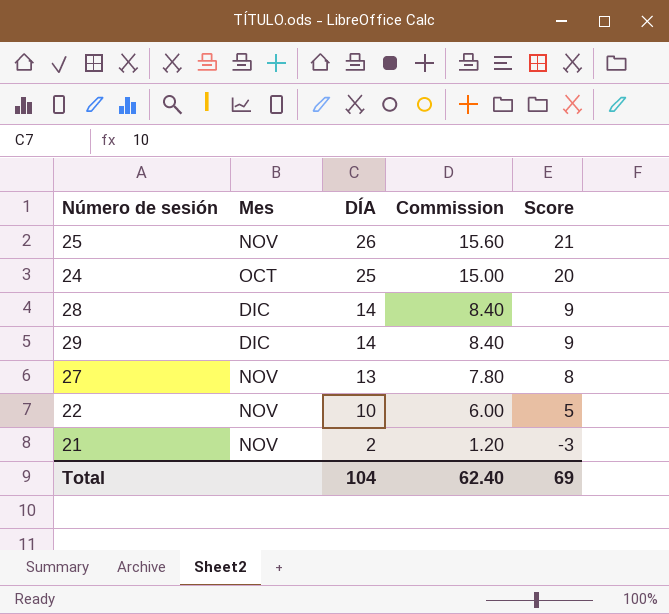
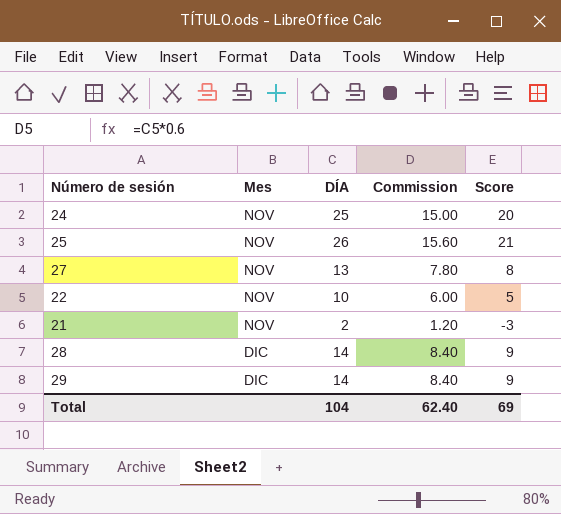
row order: DÍA descending -> Mes ascending
24 | Mes: OCT -> NOV

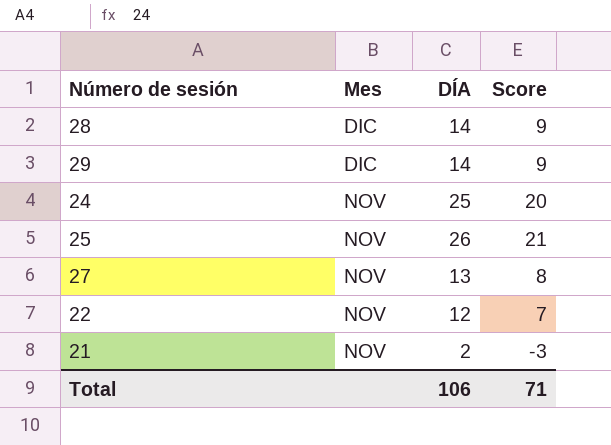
row order: Mes ascending -> Mes descending
column Commission | formula: [DÍA] * 0.6 -> none
22 | DÍA: 10 -> 12
22 | Score: 5 -> 7
Total | DÍA: 104 -> 106
Total | Score: 69 -> 71

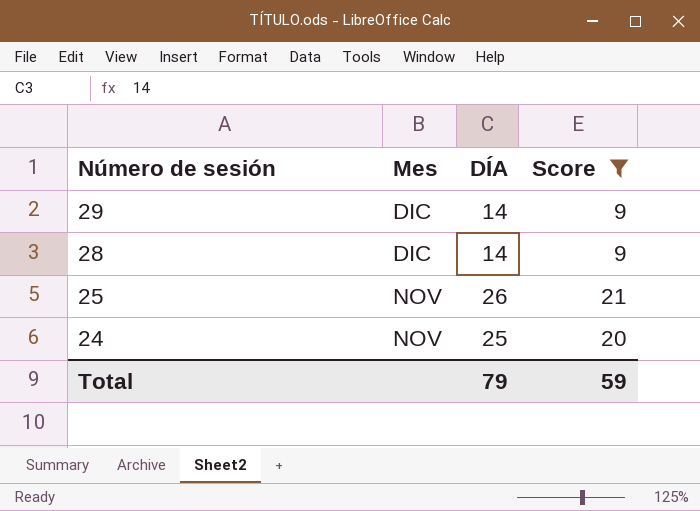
filter: none -> Score >= 9
row order: Mes descending -> Número de sesión descending
Total | DÍA: 106 -> 79
Total | Score: 71 -> 59

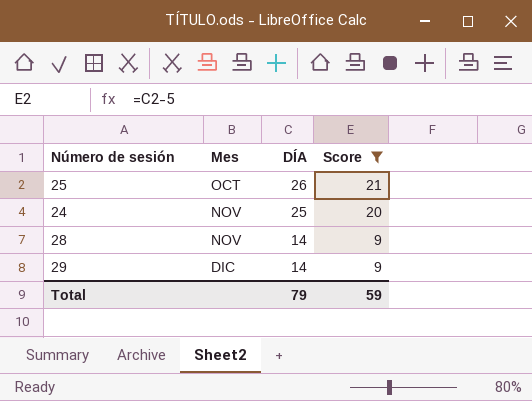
row order: Número de sesión descending -> Mes ascending
25 | Mes: NOV -> OCT
28 | Mes: DIC -> NOV

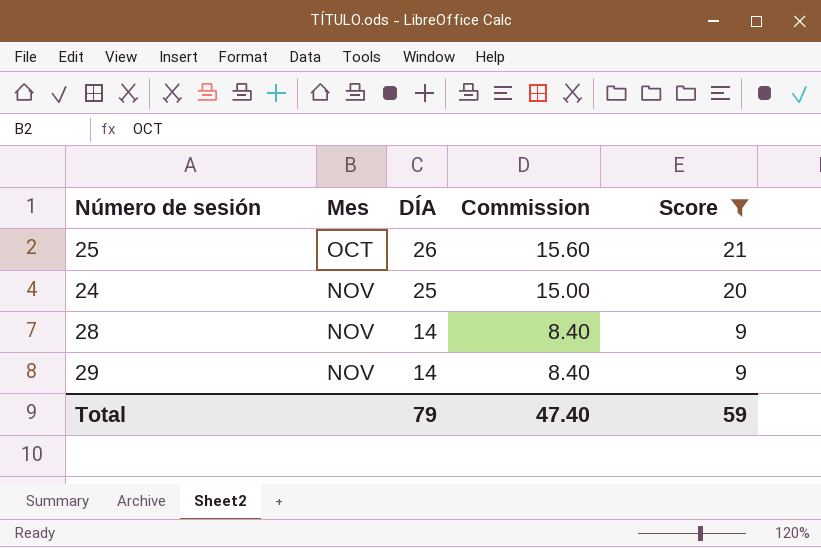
column Commission | formula: none -> [DÍA] * 0.6
29 | Mes: DIC -> NOV

